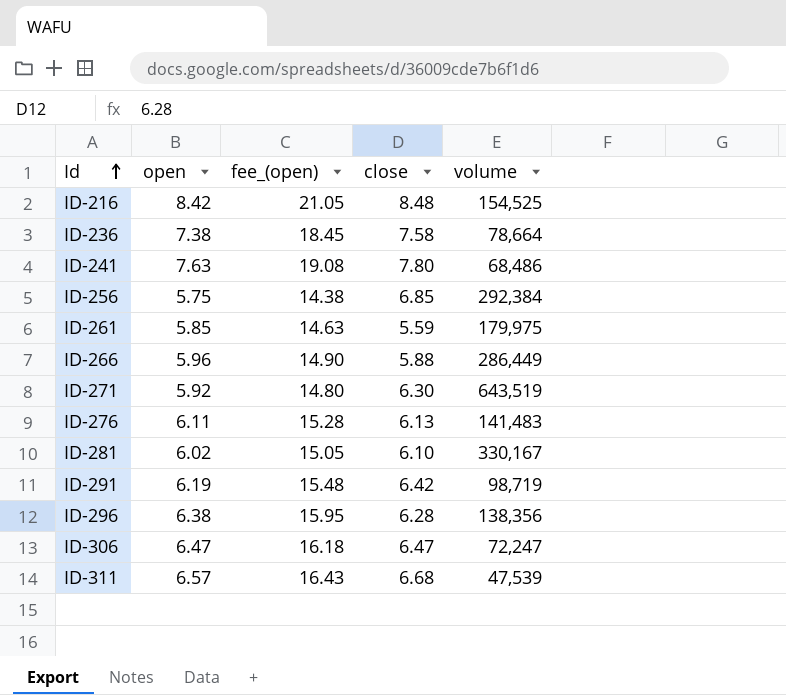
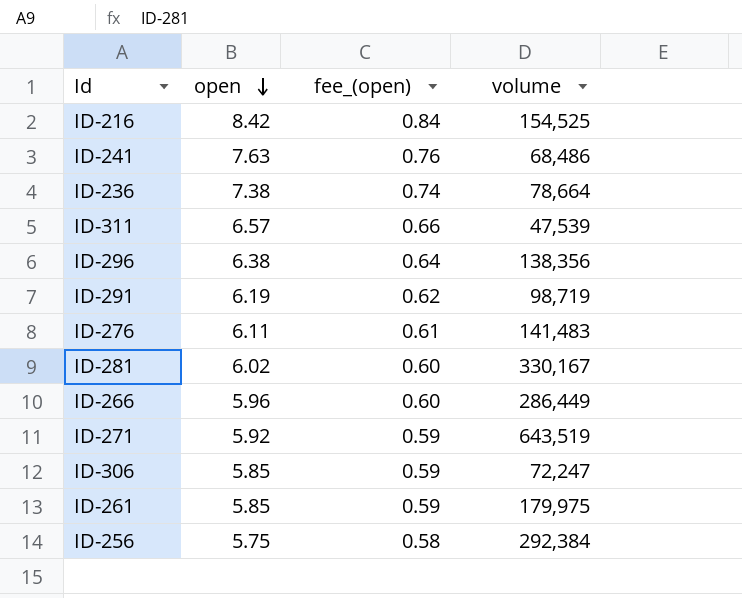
row order: Id ascending -> open descending
column close | position: 4 -> none
column fee_(open) | formula: [open] * 2.5 -> [open] * 0.1
ID-306 | open: 6.47 -> 5.85

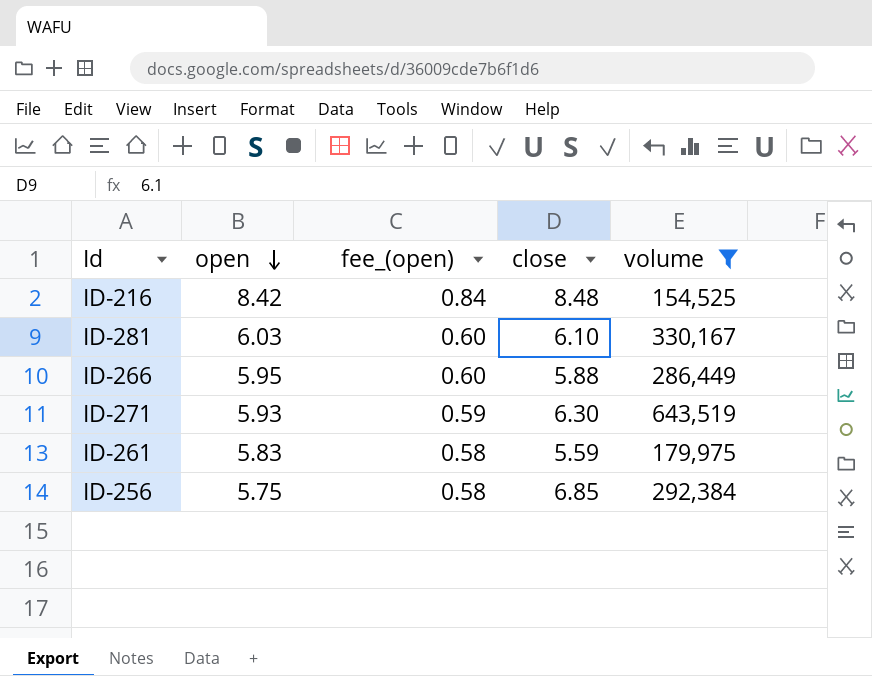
filter: none -> volume >= 154,525
column close | position: none -> 4
ID-281 | open: 6.02 -> 6.03
ID-266 | open: 5.96 -> 5.95
ID-271 | open: 5.92 -> 5.93
ID-261 | open: 5.85 -> 5.83
ID-261 | fee_(open): 0.59 -> 0.58

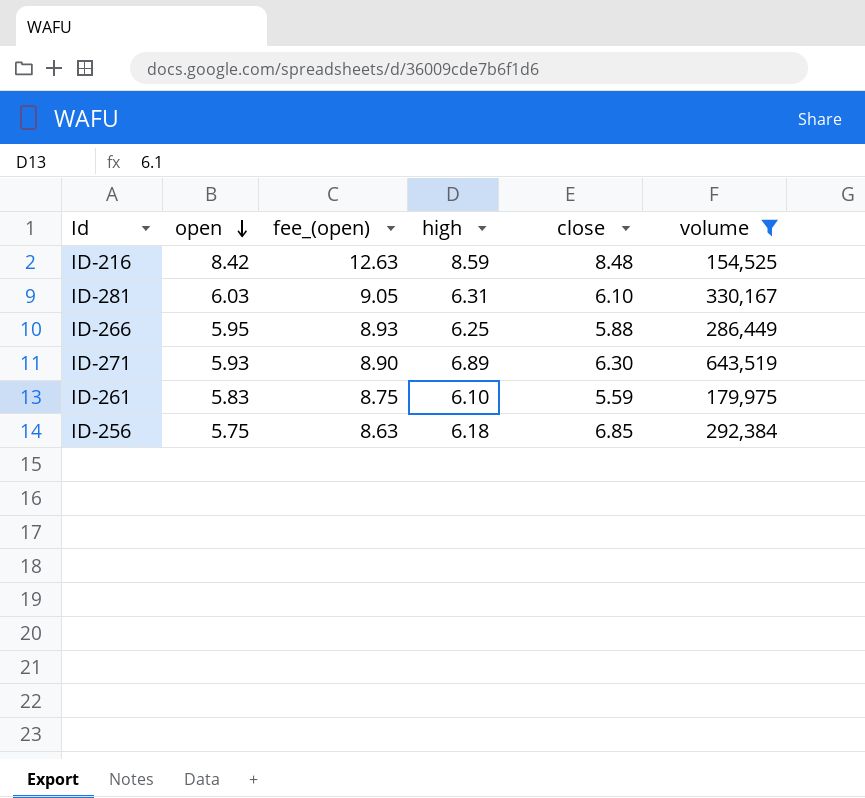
column fee_(open) | formula: [open] * 0.1 -> [open] * 1.5
column high | position: none -> 4

